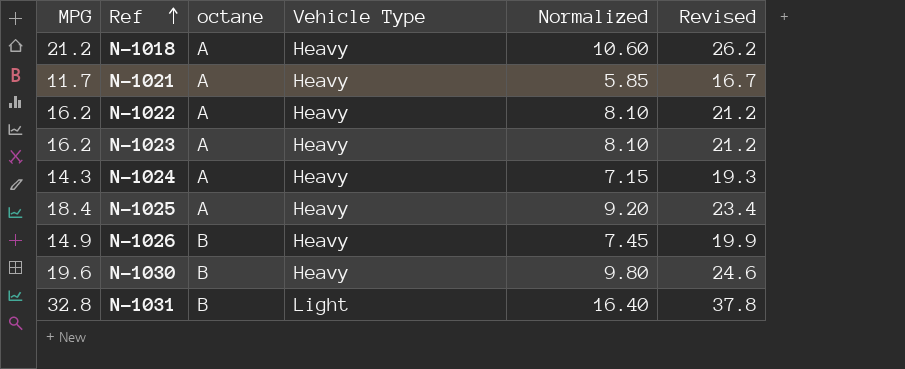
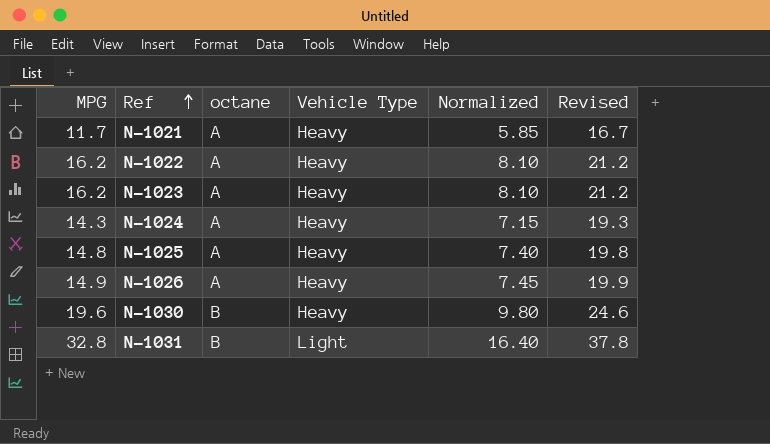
row N-1018: 21.2 | A | Heavy | 10.60 | 26.2 -> none
N-1025 | MPG: 18.4 -> 14.8
N-1025 | Normalized: 9.20 -> 7.40
N-1025 | Revised: 23.4 -> 19.8
N-1026 | octane: B -> A

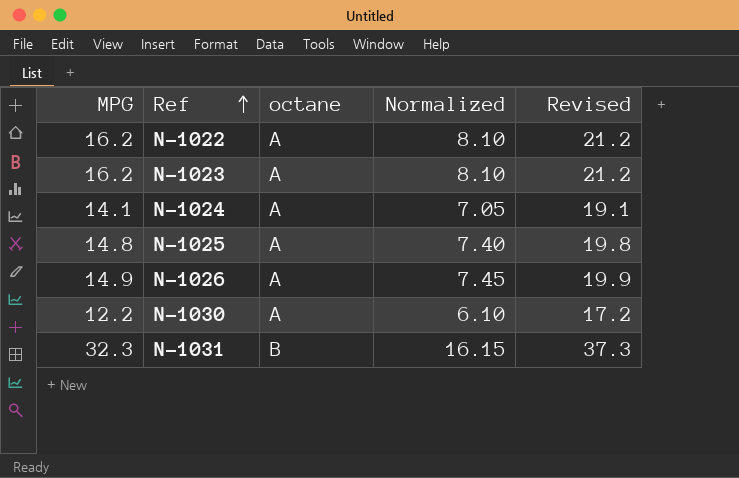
column Vehicle Type | position: 4 -> none
row N-1021: 11.7 | A | Heavy | 5.85 | 16.7 -> none
N-1024 | MPG: 14.3 -> 14.1
N-1024 | Normalized: 7.15 -> 7.05
N-1024 | Revised: 19.3 -> 19.1
N-1030 | MPG: 19.6 -> 12.2
N-1030 | octane: B -> A
N-1030 | Normalized: 9.80 -> 6.10
N-1030 | Revised: 24.6 -> 17.2
N-1031 | MPG: 32.8 -> 32.3
N-1031 | Normalized: 16.40 -> 16.15
N-1031 | Revised: 37.8 -> 37.3

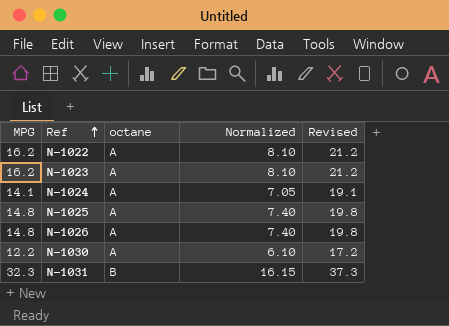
N-1026 | MPG: 14.9 -> 14.8
N-1026 | Normalized: 7.45 -> 7.40
N-1026 | Revised: 19.9 -> 19.8

